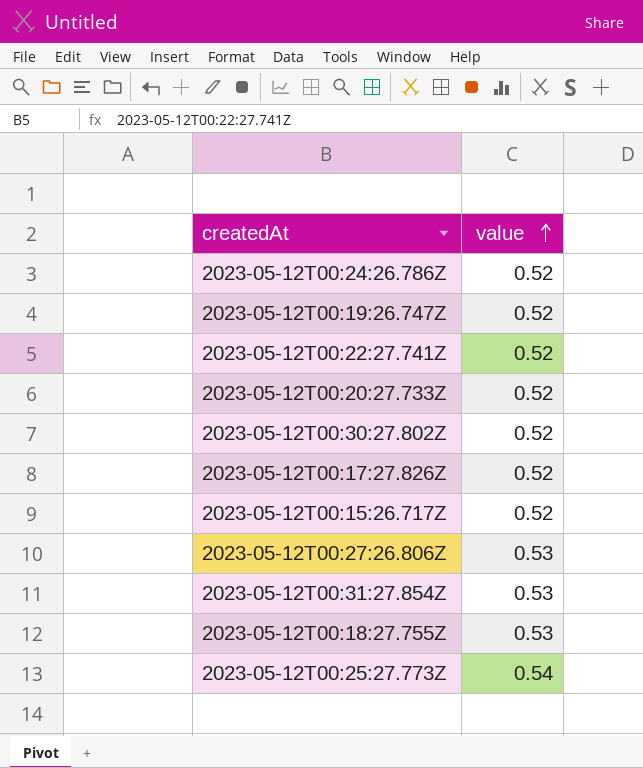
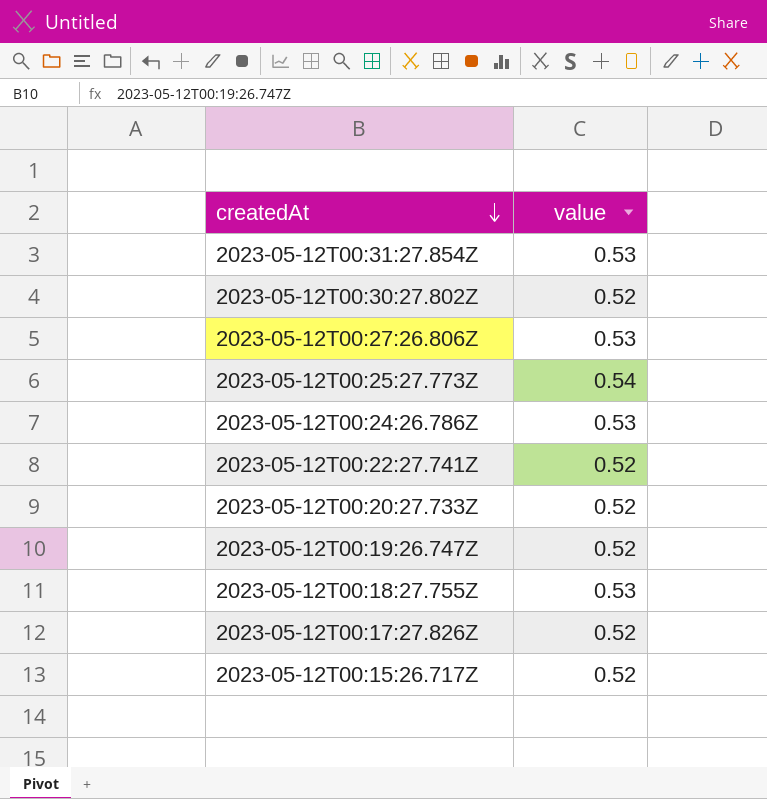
row order: value ascending -> createdAt descending
2023-05-12T00:24:26.786Z | value: 0.52 -> 0.53

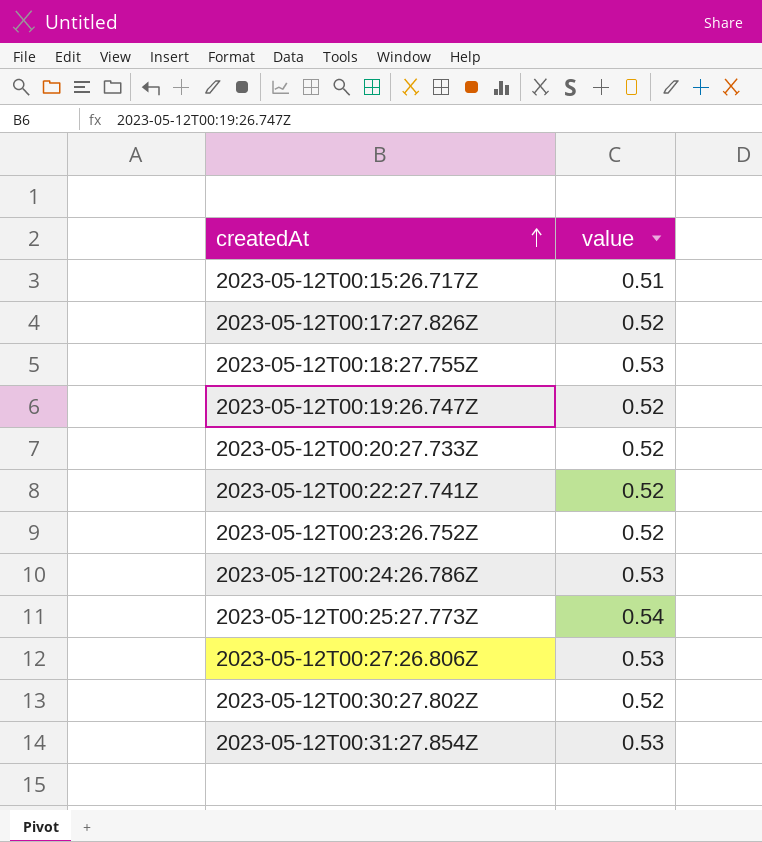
row order: createdAt descending -> createdAt ascending
2023-05-12T00:15:26.717Z | value: 0.52 -> 0.51
row 2023-05-12T00:23:26.752Z: none -> 0.52

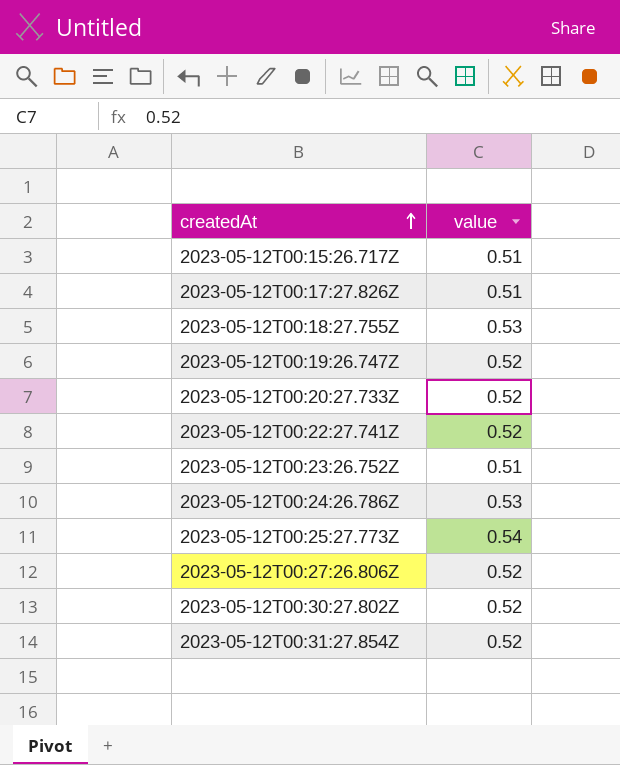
2023-05-12T00:17:27.826Z | value: 0.52 -> 0.51
2023-05-12T00:23:26.752Z | value: 0.52 -> 0.51
2023-05-12T00:27:26.806Z | value: 0.53 -> 0.52
2023-05-12T00:31:27.854Z | value: 0.53 -> 0.52

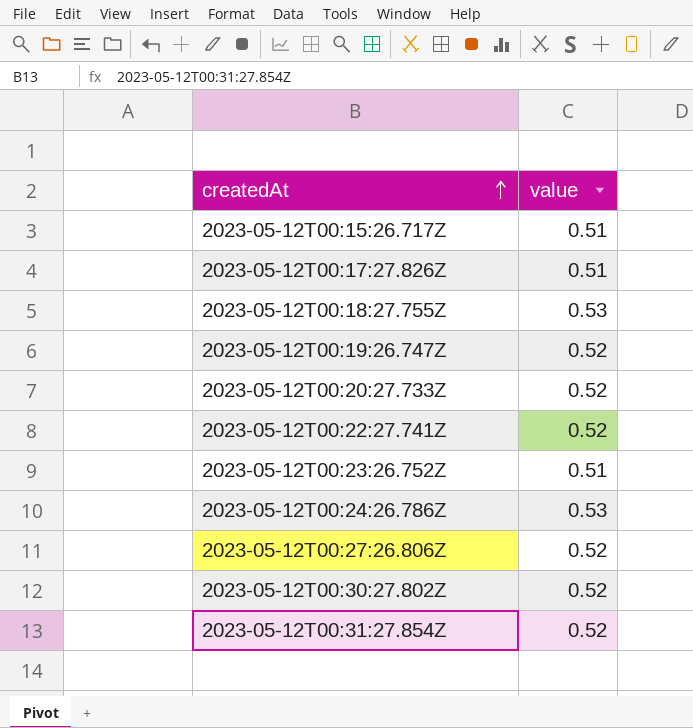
row 2023-05-12T00:25:27.773Z: 0.54 -> none

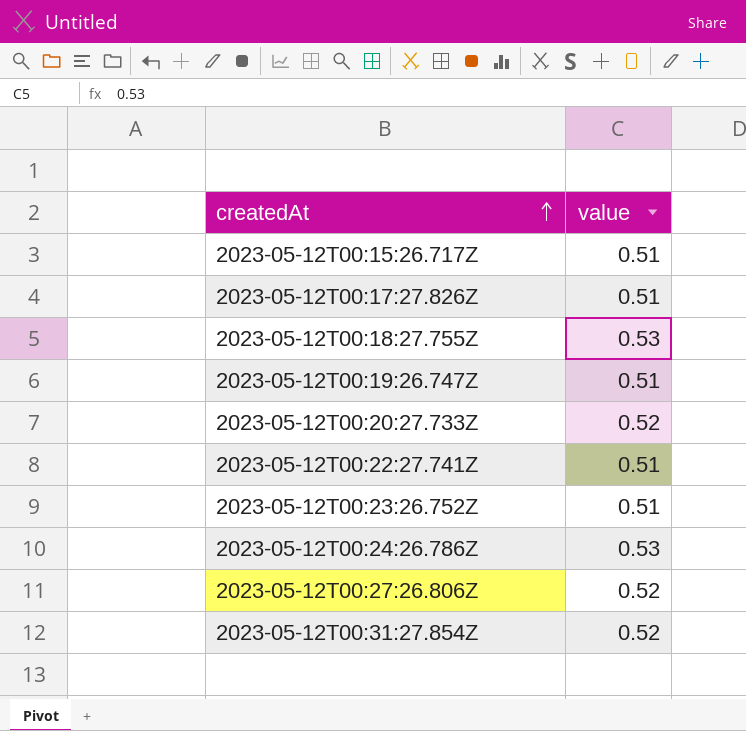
row 2023-05-12T00:30:27.802Z: 0.52 -> none
2023-05-12T00:19:26.747Z | value: 0.52 -> 0.51
2023-05-12T00:22:27.741Z | value: 0.52 -> 0.51

